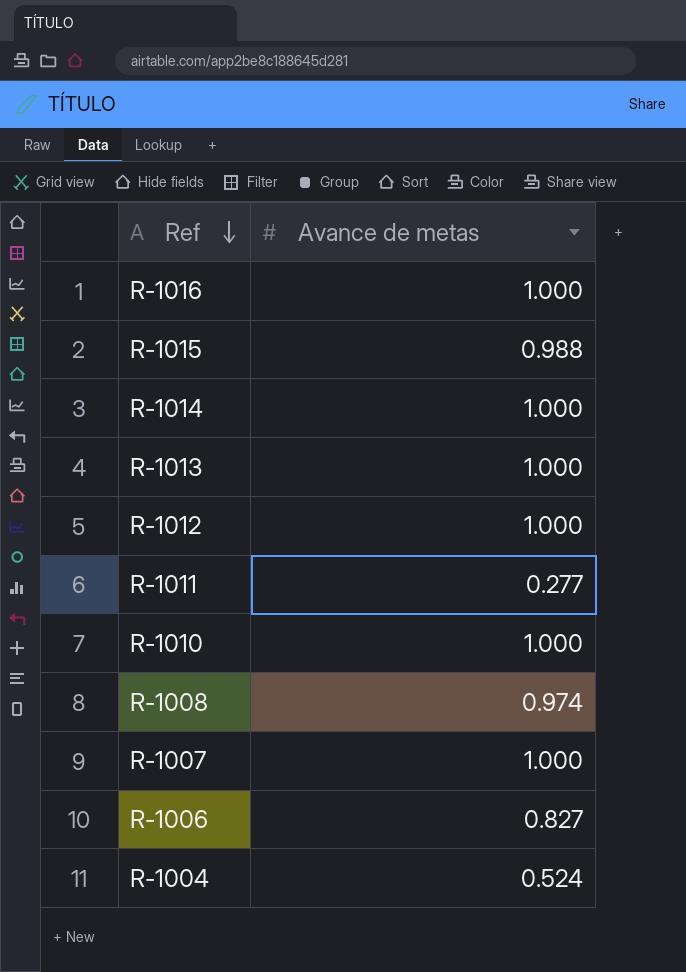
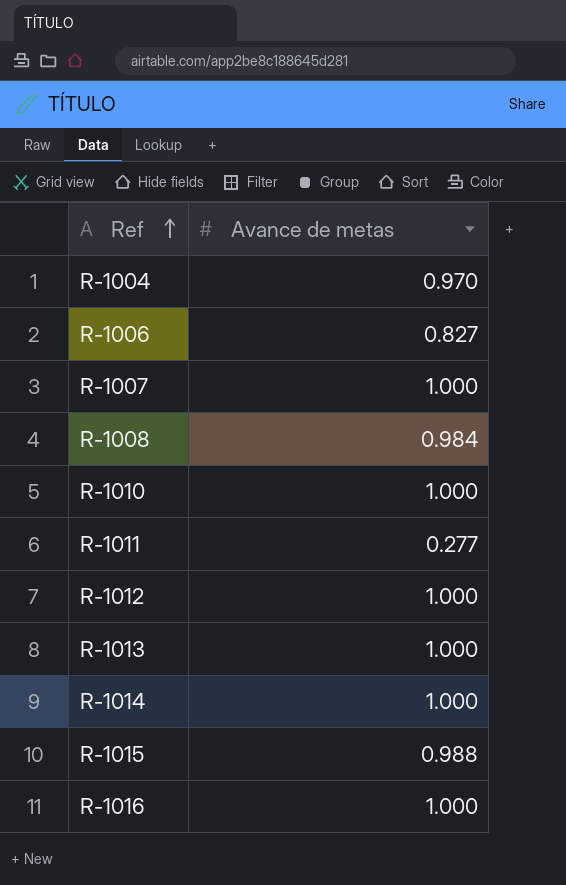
row order: Ref descending -> Ref ascending
R-1004 | Avance de metas: 0.524 -> 0.970
R-1008 | Avance de metas: 0.974 -> 0.984

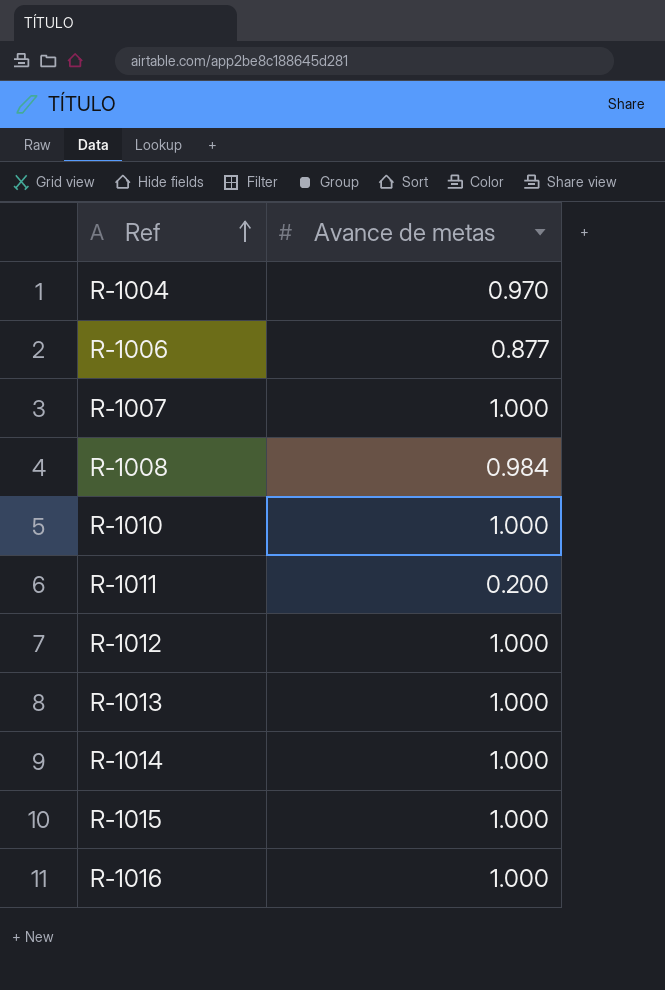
R-1006 | Avance de metas: 0.827 -> 0.877
R-1011 | Avance de metas: 0.277 -> 0.200
R-1015 | Avance de metas: 0.988 -> 1.000

